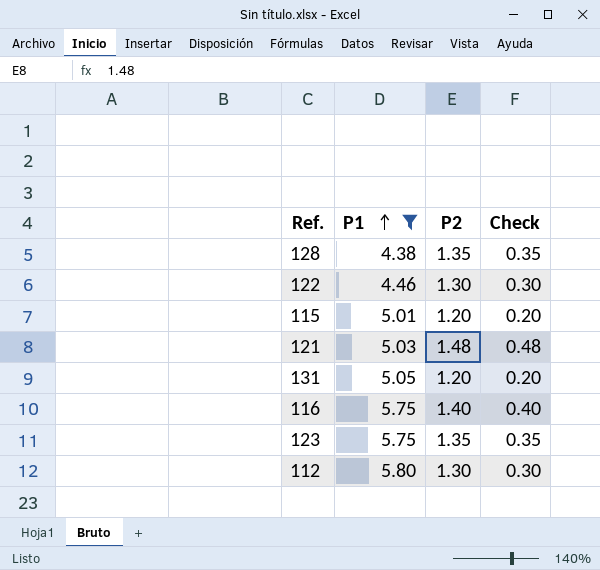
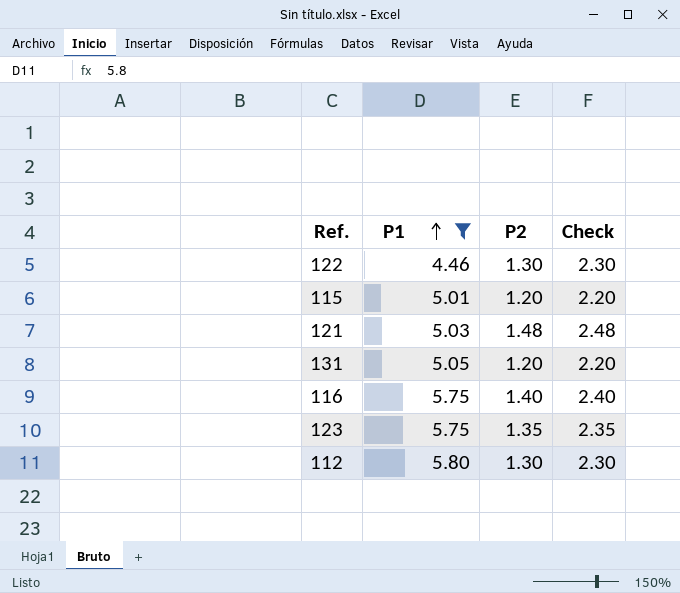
column Check | formula: [P2] - 1 -> [P2] + 1
row 128: 4.38 | 1.35 | 0.35 -> none

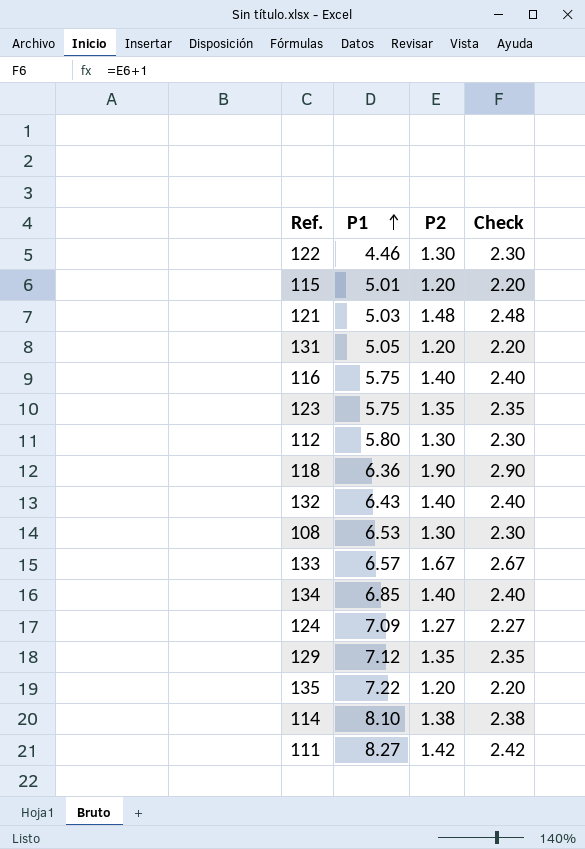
filter: P1 <= 5.80 -> none

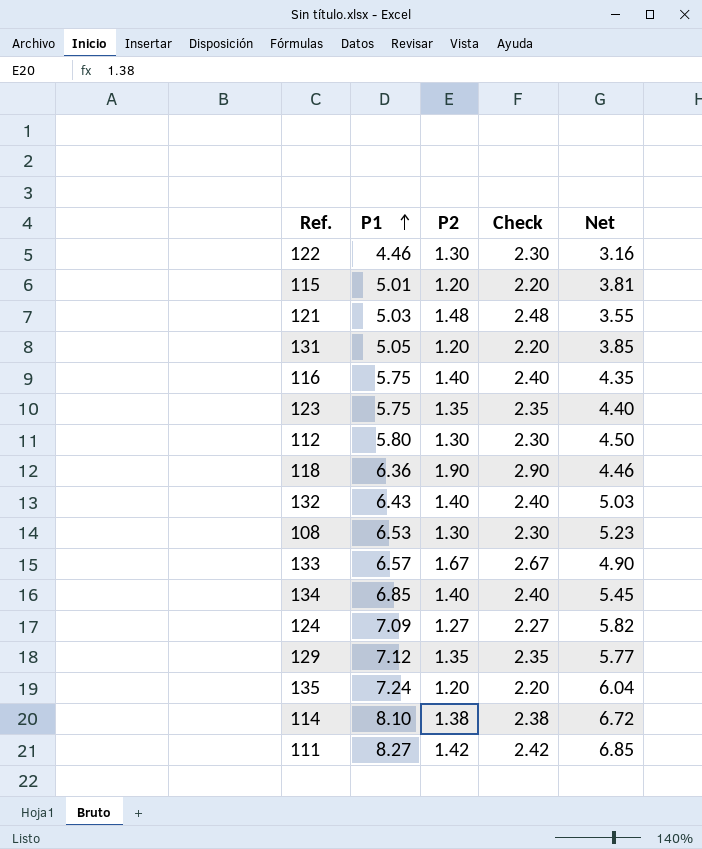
column Net | formula: none -> [P1] - [P2]
135 | P1: 7.22 -> 7.24

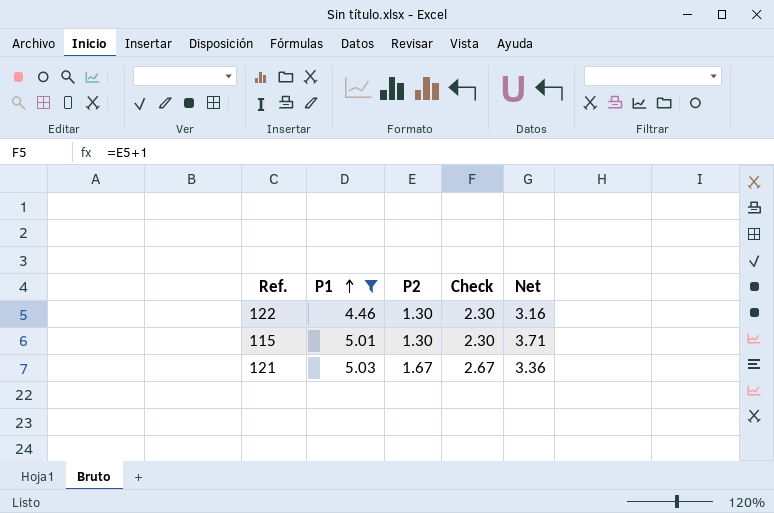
filter: none -> P1 <= 5.03
115 | P2: 1.20 -> 1.30
115 | Check: 2.20 -> 2.30
115 | Net: 3.81 -> 3.71
121 | P2: 1.48 -> 1.67
121 | Check: 2.48 -> 2.67
121 | Net: 3.55 -> 3.36

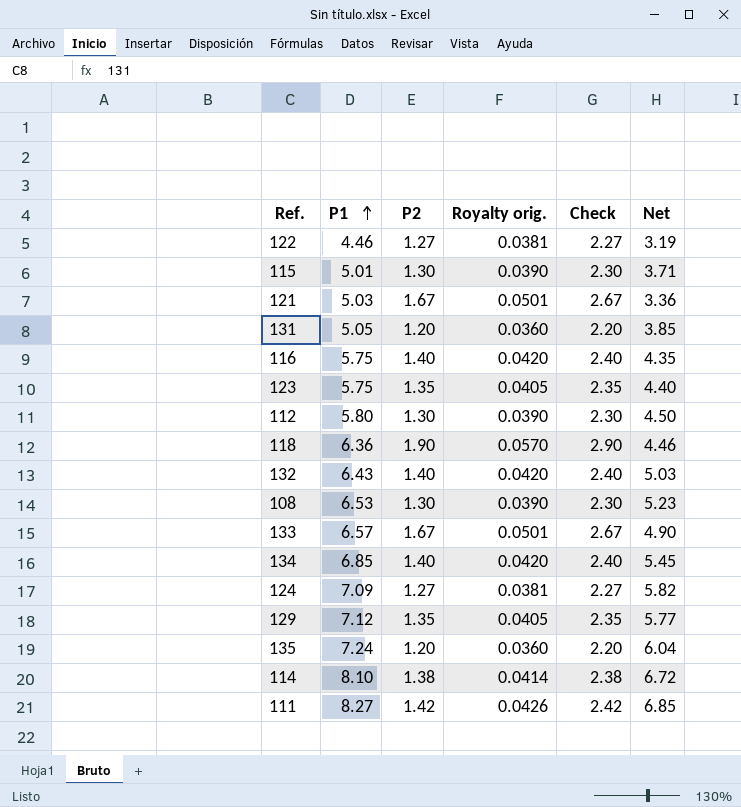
filter: P1 <= 5.03 -> none
column Royalty orig. | formula: none -> [P2] * 0.03
122 | P2: 1.30 -> 1.27
122 | Check: 2.30 -> 2.27
122 | Net: 3.16 -> 3.19

